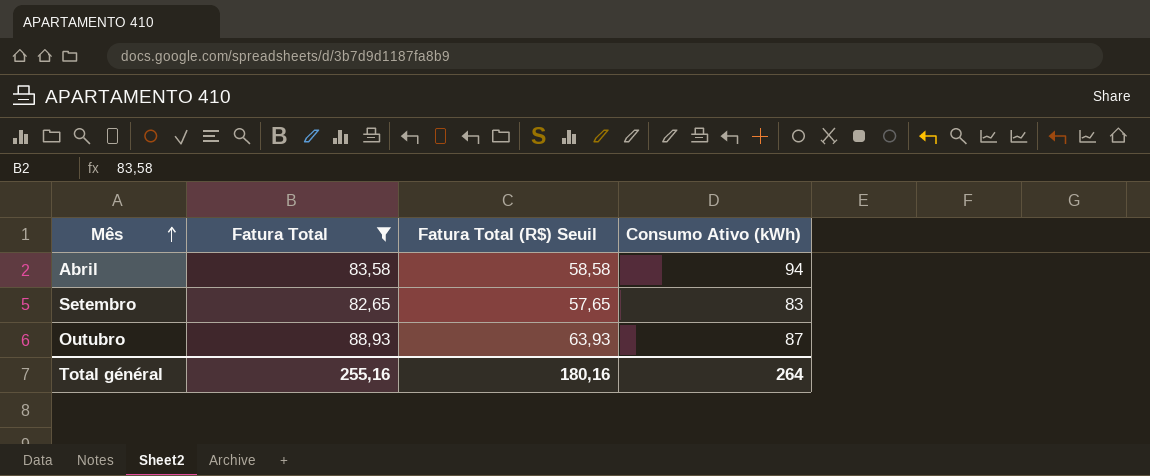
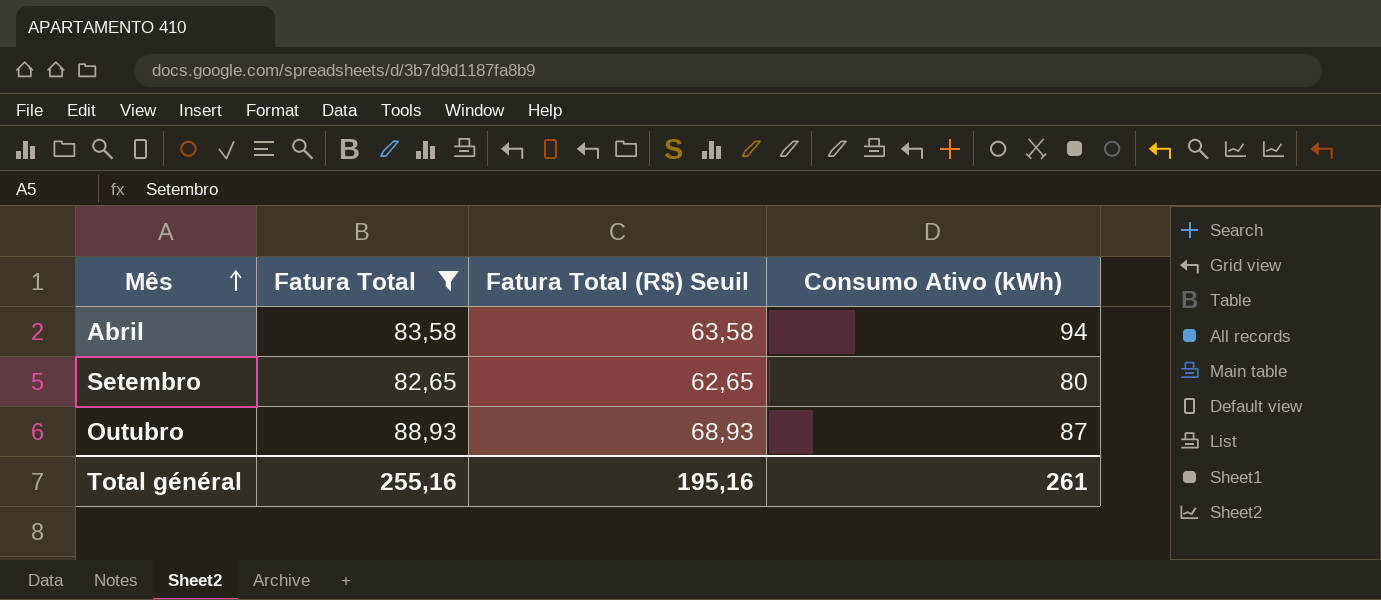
column Fatura Total (R$) Seuil | formula: [Fatura Total] - 25 -> [Fatura Total] - 20
Setembro | Consumo Ativo (kWh): 83 -> 80
Total général | Fatura Total (R$) Seuil: 180,16 -> 195,16
Total général | Consumo Ativo (kWh): 264 -> 261

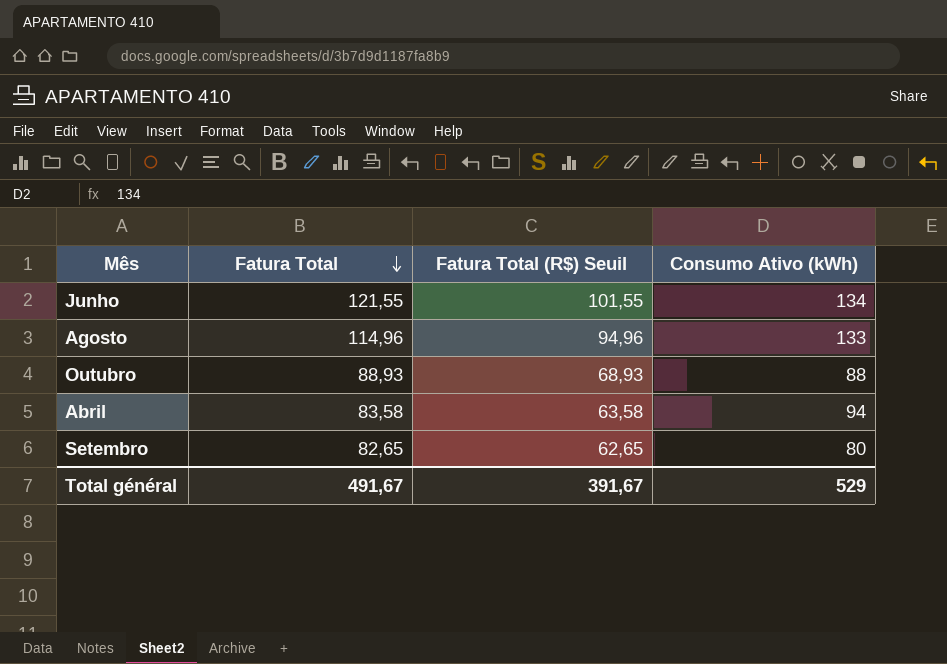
filter: Fatura Total <= 88,93 -> none
row order: Mês ascending -> Fatura Total descending
Outubro | Consumo Ativo (kWh): 87 -> 88
Total général | Fatura Total: 255,16 -> 491,67
Total général | Fatura Total (R$) Seuil: 195,16 -> 391,67
Total général | Consumo Ativo (kWh): 261 -> 529

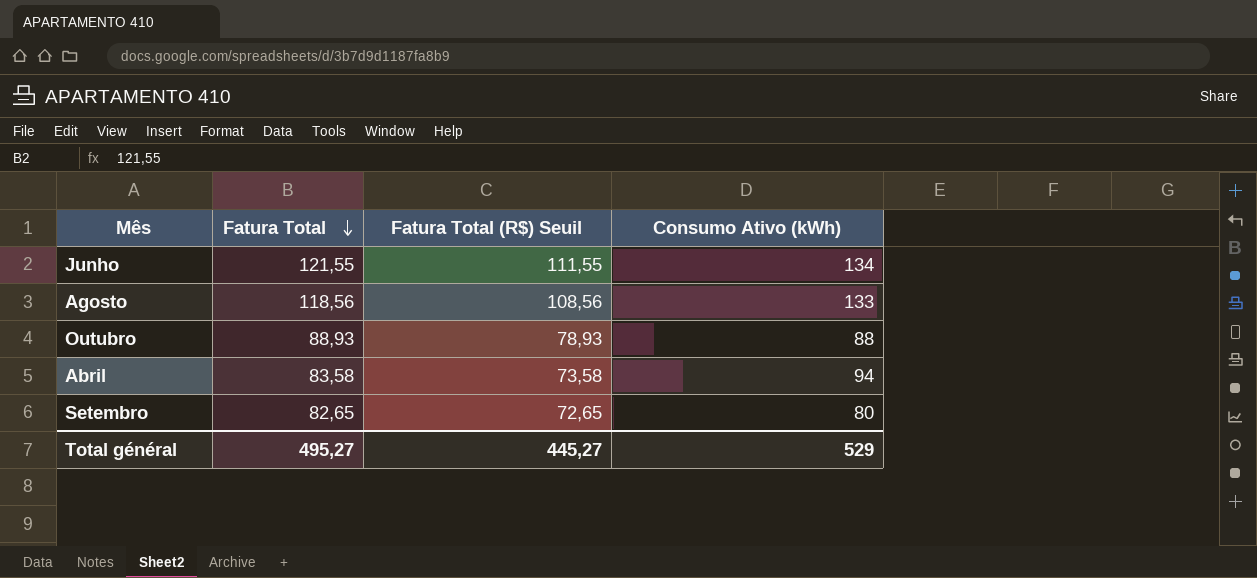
column Fatura Total (R$) Seuil | formula: [Fatura Total] - 20 -> [Fatura Total] - 10
Agosto | Fatura Total: 114,96 -> 118,56
Total général | Fatura Total: 491,67 -> 495,27
Total général | Fatura Total (R$) Seuil: 391,67 -> 445,27

